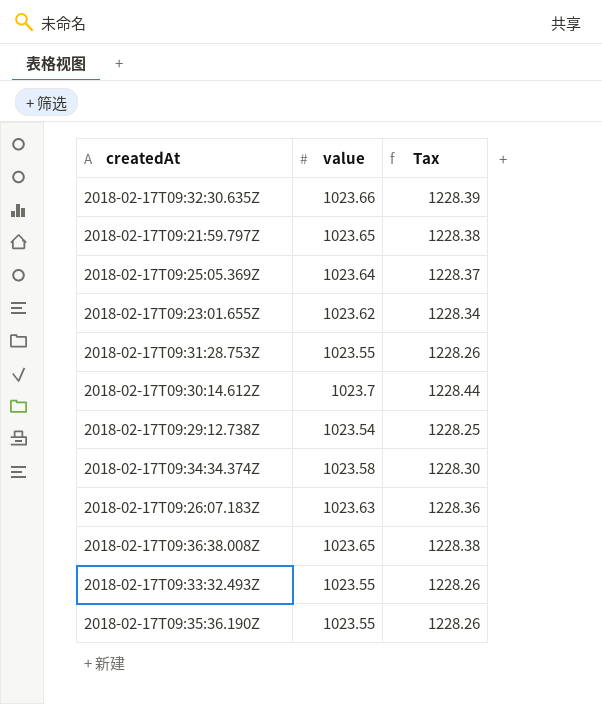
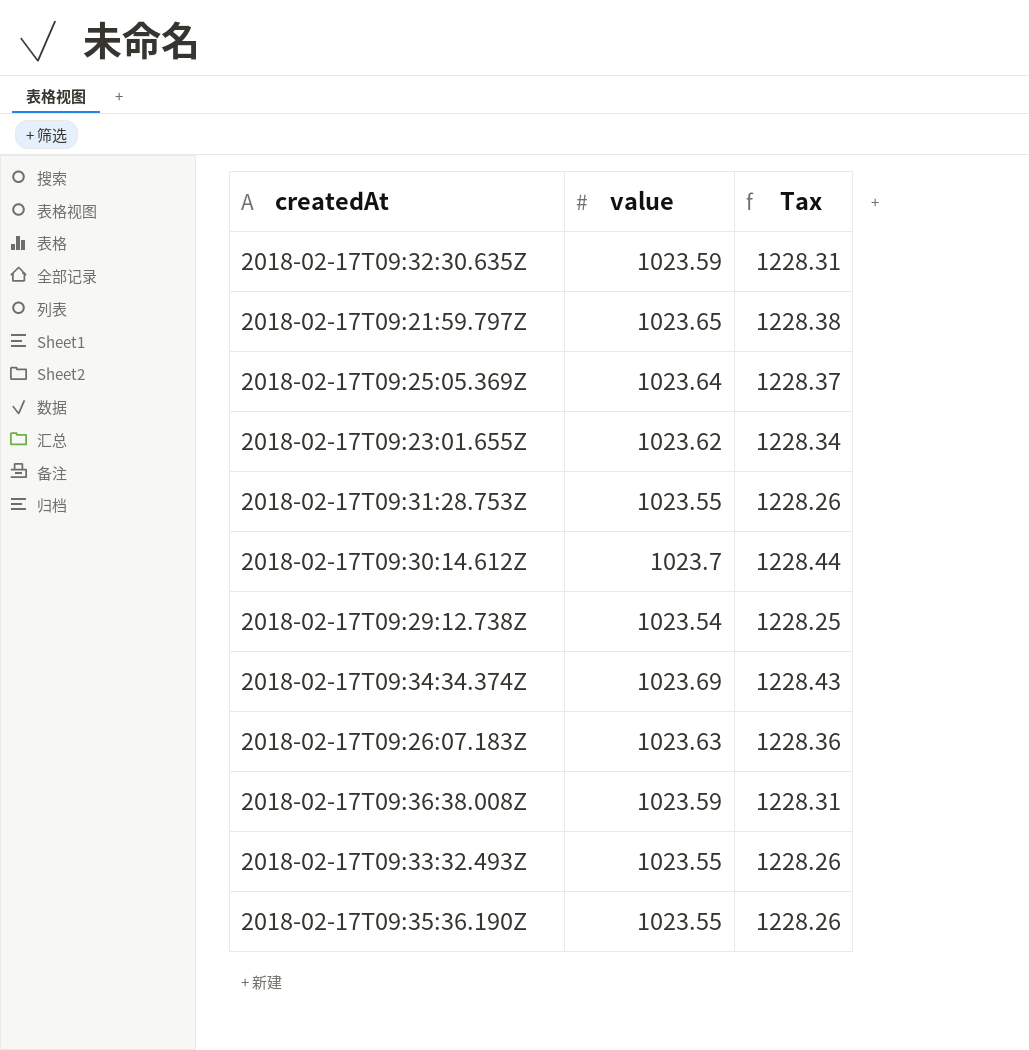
2018-02-17T09:32:30.635Z | value: 1023.66 -> 1023.59
2018-02-17T09:32:30.635Z | Tax: 1228.39 -> 1228.31
2018-02-17T09:34:34.374Z | value: 1023.58 -> 1023.69
2018-02-17T09:34:34.374Z | Tax: 1228.30 -> 1228.43
2018-02-17T09:36:38.008Z | value: 1023.65 -> 1023.59
2018-02-17T09:36:38.008Z | Tax: 1228.38 -> 1228.31

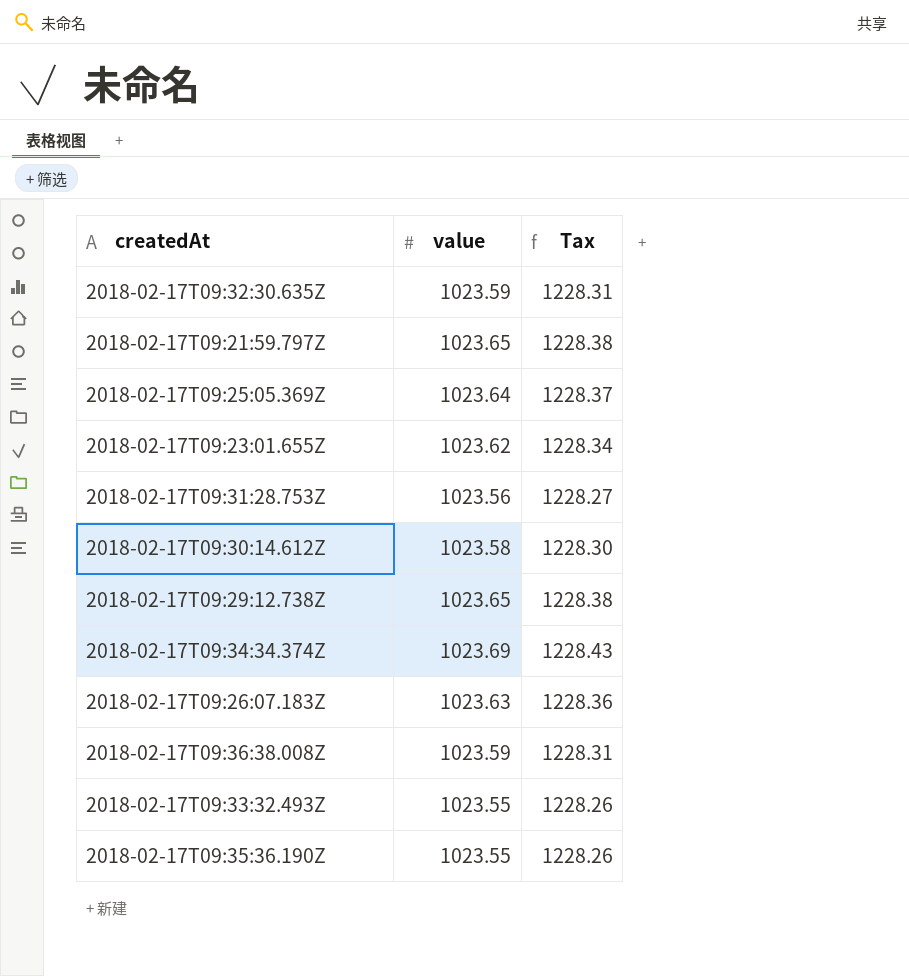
2018-02-17T09:31:28.753Z | value: 1023.55 -> 1023.56
2018-02-17T09:31:28.753Z | Tax: 1228.26 -> 1228.27
2018-02-17T09:30:14.612Z | value: 1023.7 -> 1023.58
2018-02-17T09:30:14.612Z | Tax: 1228.44 -> 1228.30
2018-02-17T09:29:12.738Z | value: 1023.54 -> 1023.65
2018-02-17T09:29:12.738Z | Tax: 1228.25 -> 1228.38

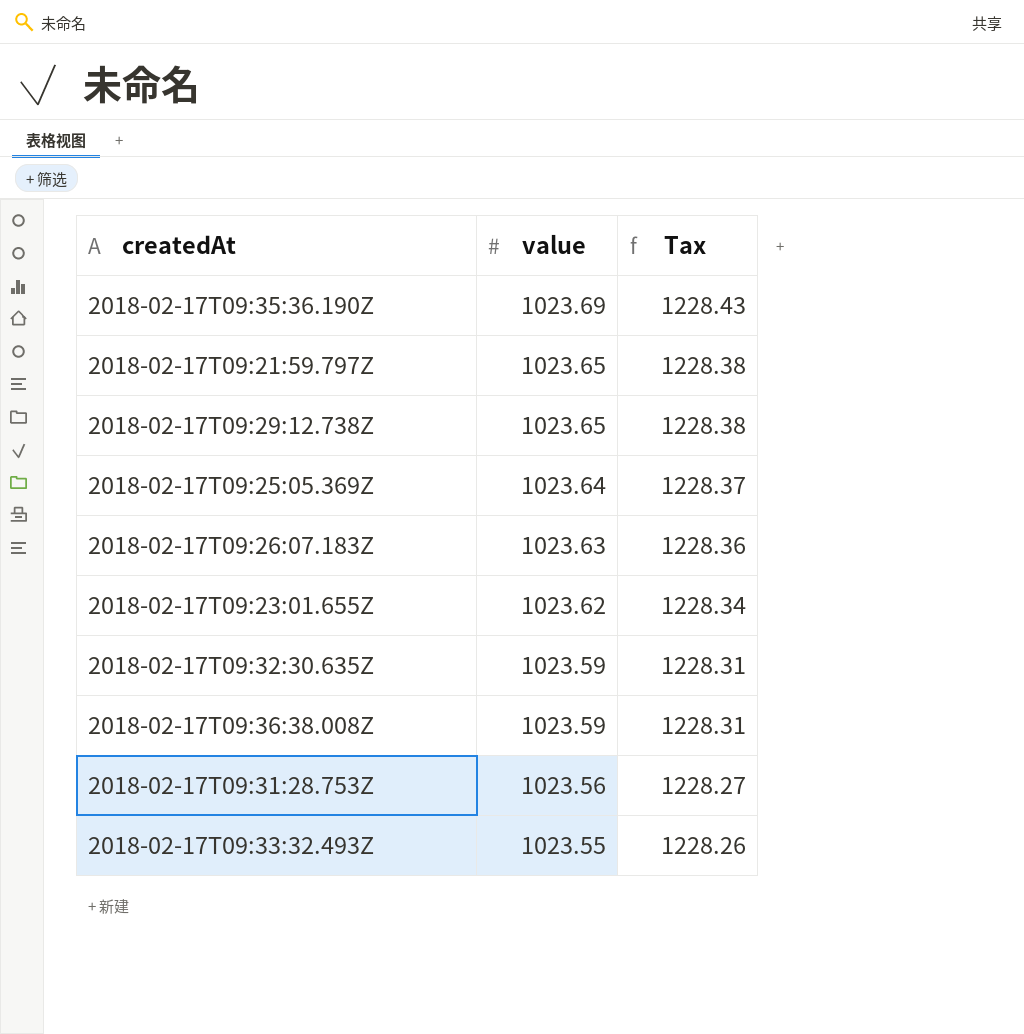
row order: none -> value descending
row 2018-02-17T09:30:14.612Z: 1023.58 | 1228.30 -> none
row 2018-02-17T09:34:34.374Z: 1023.69 | 1228.43 -> none
2018-02-17T09:35:36.190Z | value: 1023.55 -> 1023.69
2018-02-17T09:35:36.190Z | Tax: 1228.26 -> 1228.43

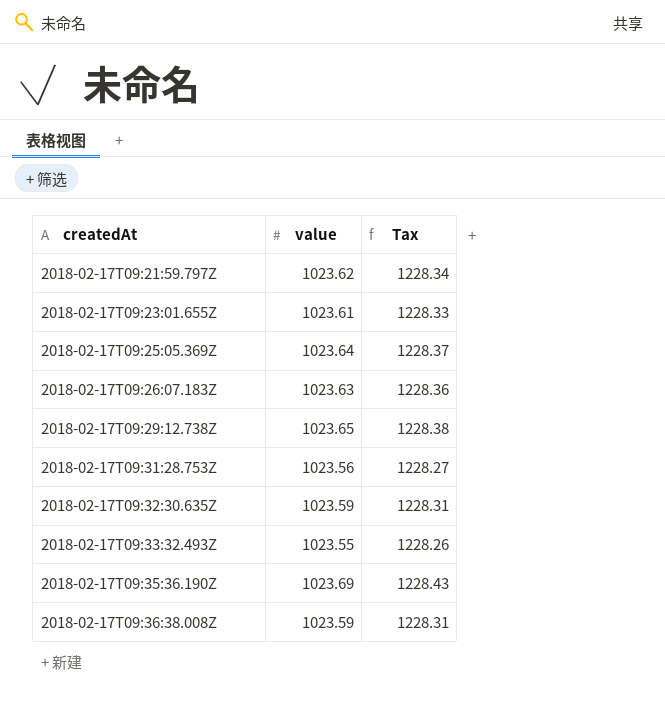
row order: value descending -> createdAt ascending
2018-02-17T09:21:59.797Z | value: 1023.65 -> 1023.62
2018-02-17T09:21:59.797Z | Tax: 1228.38 -> 1228.34
2018-02-17T09:23:01.655Z | value: 1023.62 -> 1023.61
2018-02-17T09:23:01.655Z | Tax: 1228.34 -> 1228.33

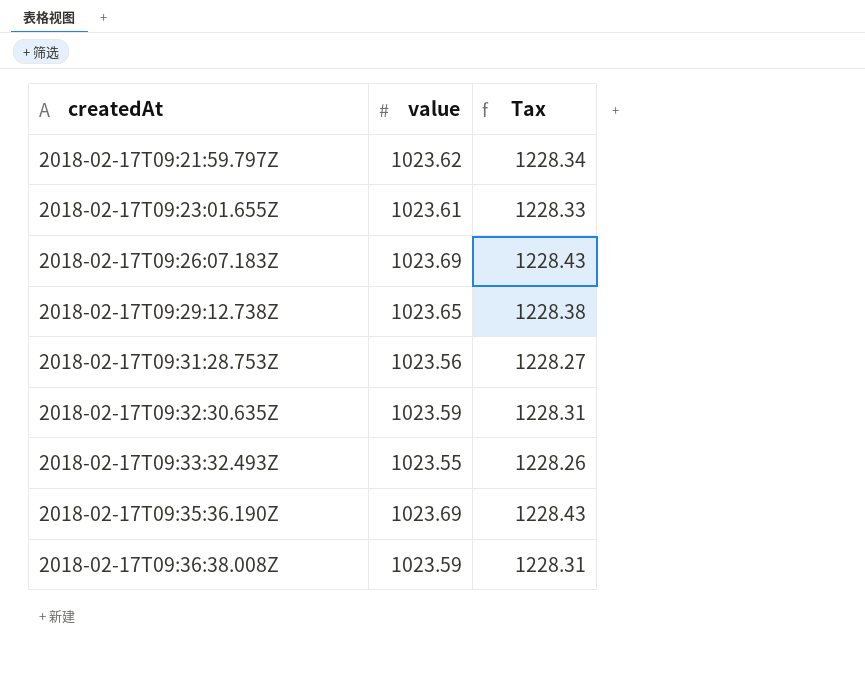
row 2018-02-17T09:25:05.369Z: 1023.64 | 1228.37 -> none
2018-02-17T09:26:07.183Z | value: 1023.63 -> 1023.69
2018-02-17T09:26:07.183Z | Tax: 1228.36 -> 1228.43

